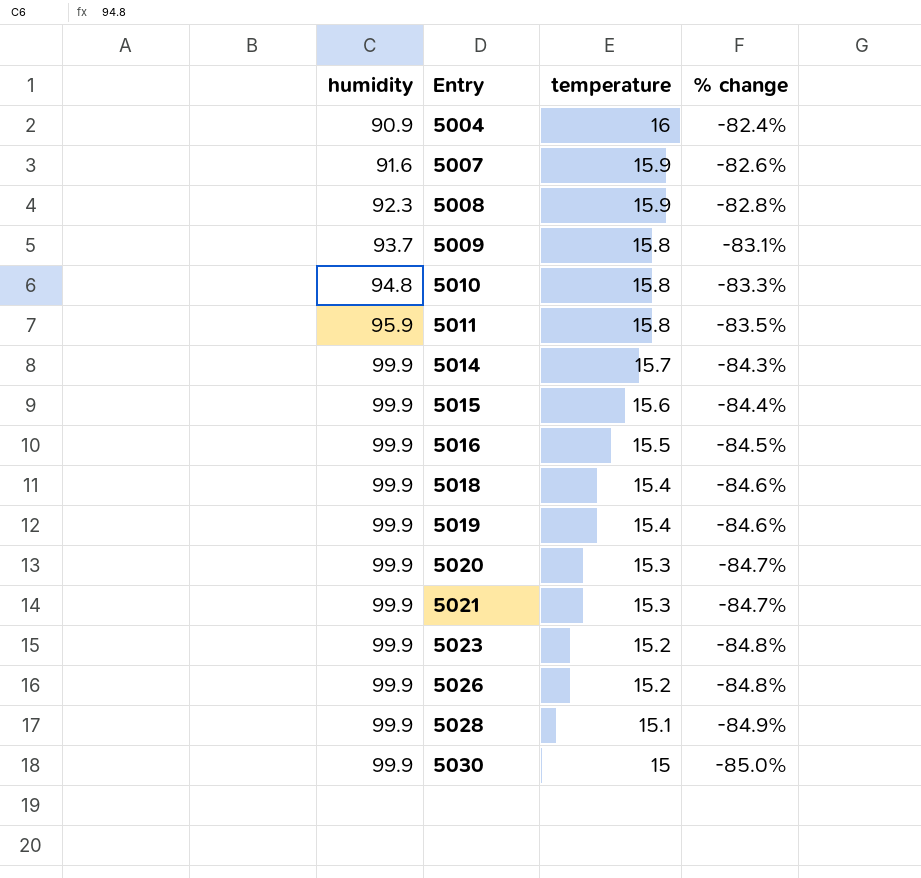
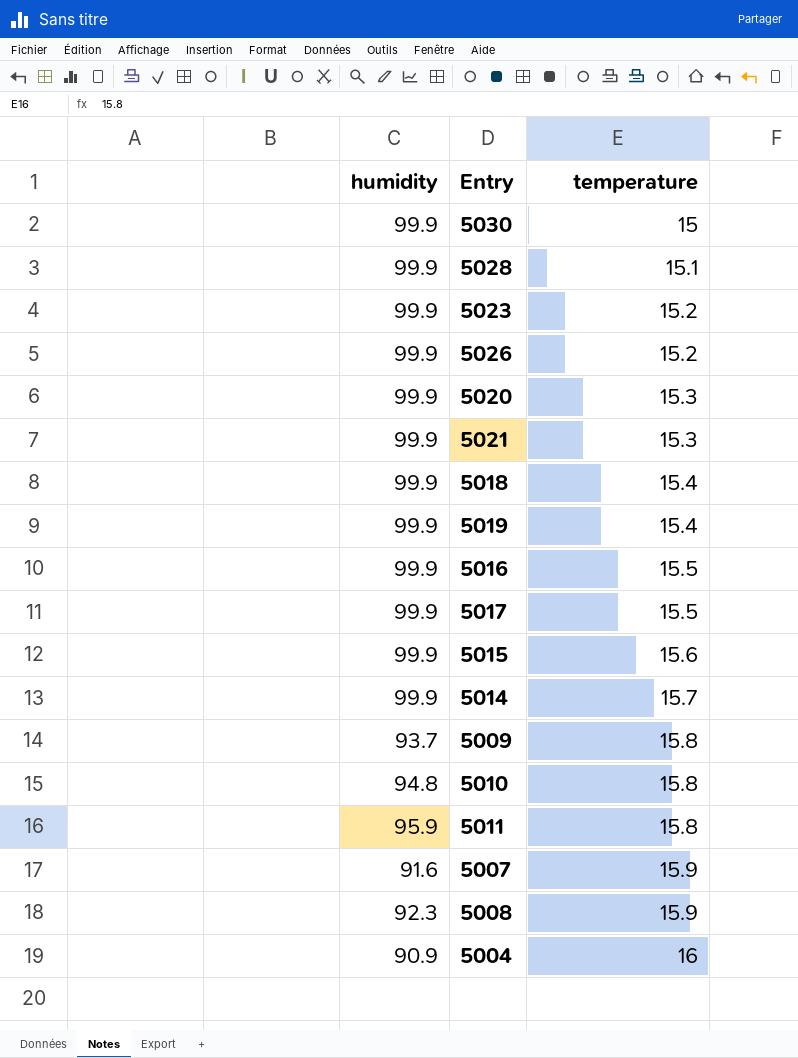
row order: humidity ascending -> temperature ascending
column % change | formula: ([temperature] - [humidity]) / [humidity] -> none
row 5017: none -> 99.9 | 15.5

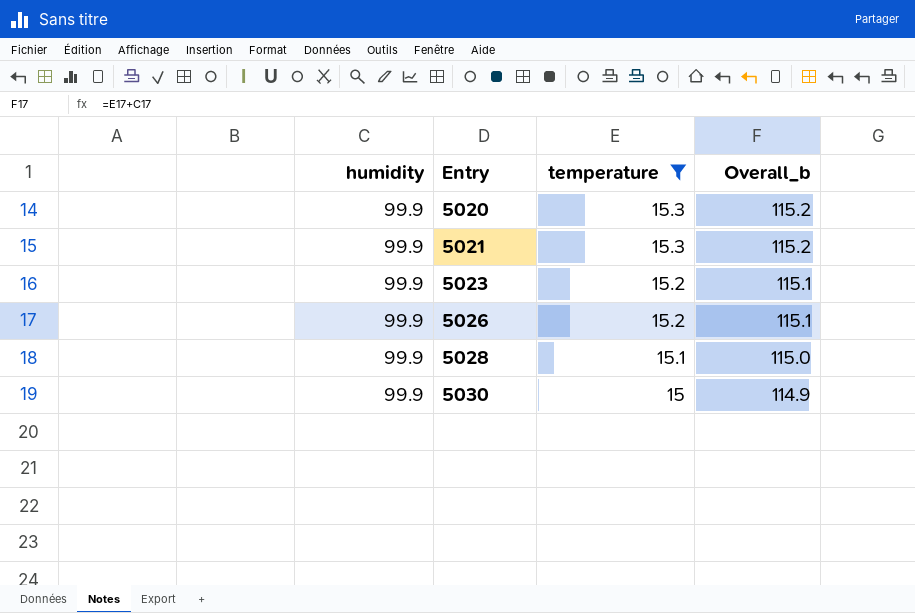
filter: none -> temperature <= 15.3
row order: temperature ascending -> Entry ascending
column Overall_b | formula: none -> [humidity] + [temperature]

